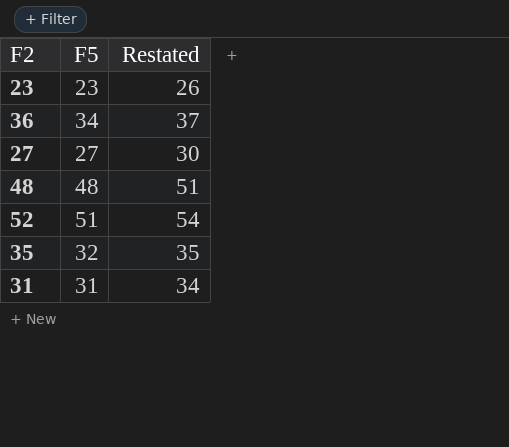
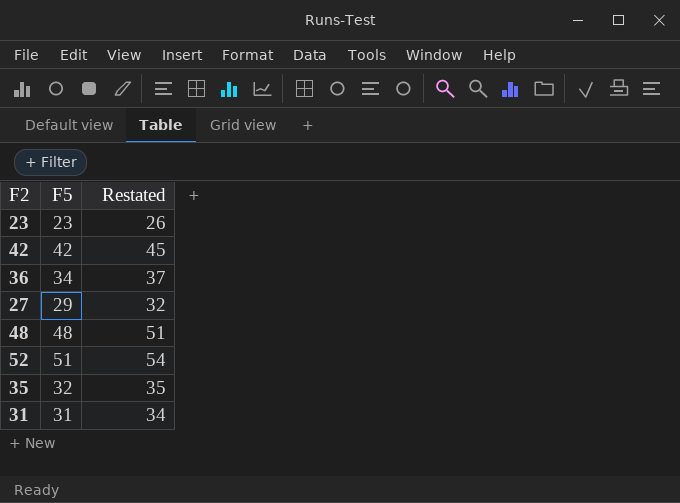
row 42: none -> 42 | 45
27 | F5: 27 -> 29
27 | Restated: 30 -> 32

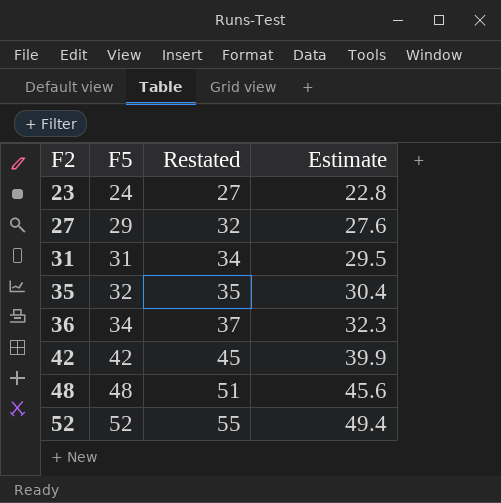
row order: none -> F2 ascending
column Estimate | formula: none -> [F5] * 0.95
23 | F5: 23 -> 24
23 | Restated: 26 -> 27
52 | F5: 51 -> 52
52 | Restated: 54 -> 55

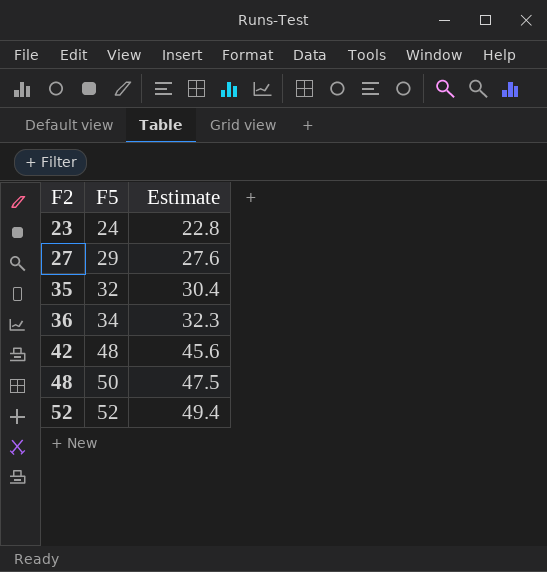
column Restated | formula: [F5] + 3 -> none
row 31: 31 | 34 | 29.5 -> none
42 | F5: 42 -> 48
42 | Estimate: 39.9 -> 45.6
48 | F5: 48 -> 50
48 | Estimate: 45.6 -> 47.5

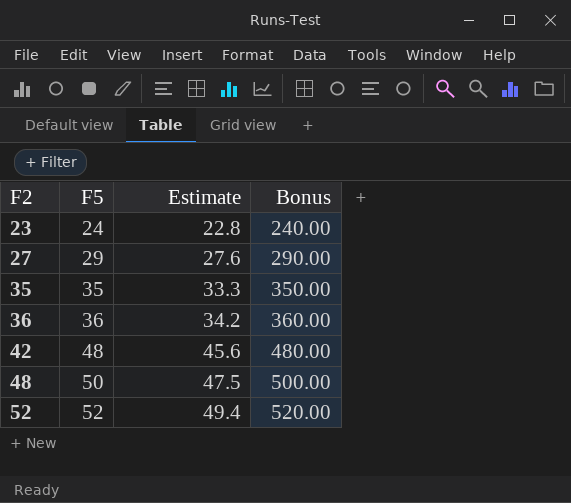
column Bonus | formula: none -> [F5] * 10
35 | F5: 32 -> 35
35 | Estimate: 30.4 -> 33.3
36 | F5: 34 -> 36
36 | Estimate: 32.3 -> 34.2

